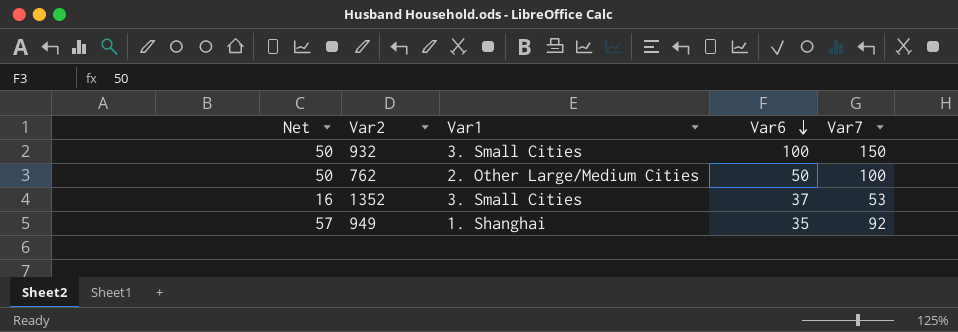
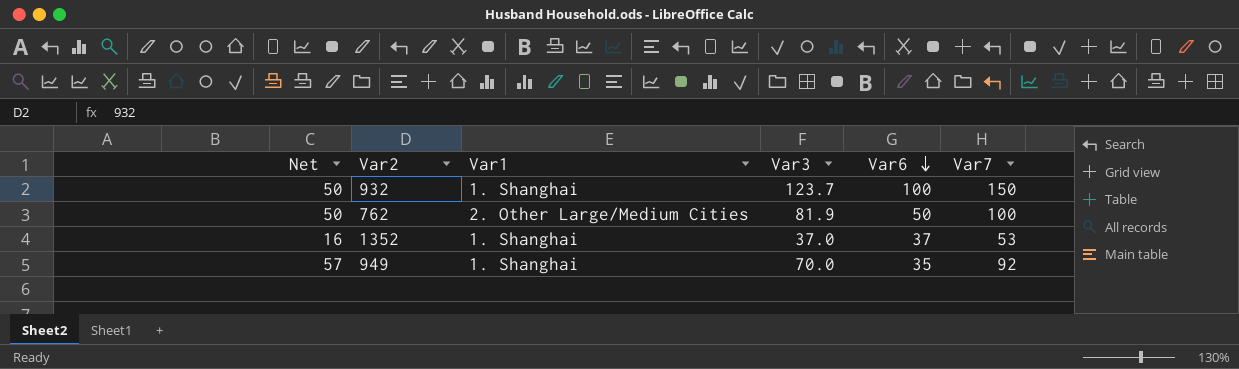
column Var3 | position: none -> 4
932 | Var1: 3. Small Cities -> 1. Shanghai
1352 | Var1: 3. Small Cities -> 1. Shanghai

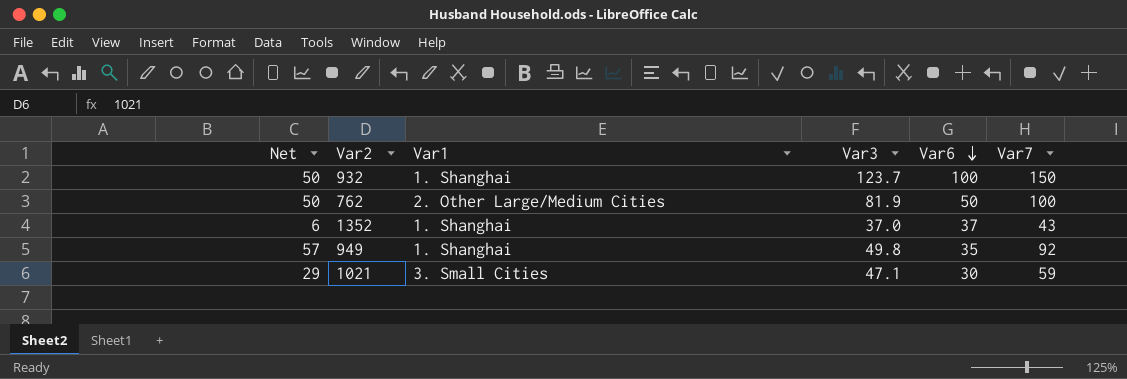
1352 | Net: 16 -> 6
1352 | Var7: 53 -> 43
949 | Var3: 70.0 -> 49.8
row 1021: none -> 29 | 3. Small Cities | 47.1 | 30 | 59

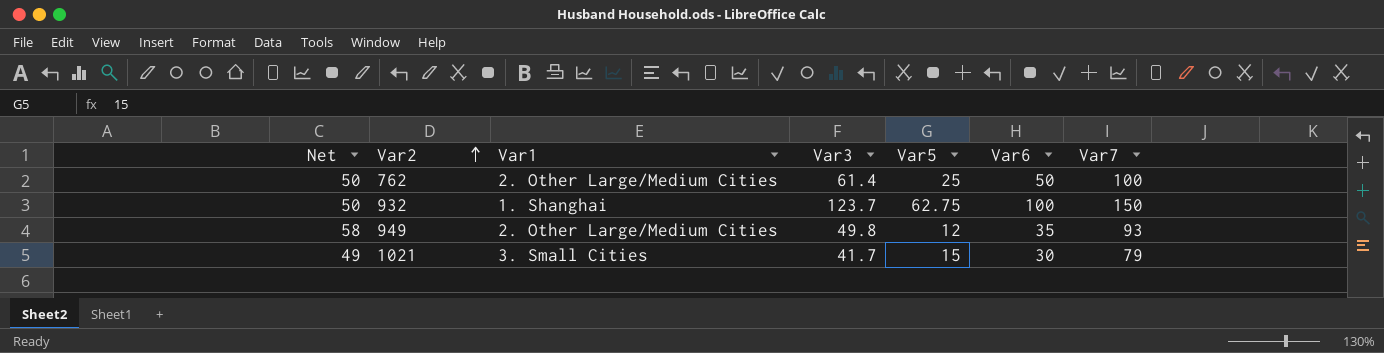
row order: Var6 descending -> Var2 ascending
column Var5 | position: none -> 5
row 1352: 6 | 1. Shanghai | 37.0 | 37 | 43 -> none
762 | Var3: 81.9 -> 61.4
949 | Net: 57 -> 58
949 | Var1: 1. Shanghai -> 2. Other Large/Medium Cities
949 | Var7: 92 -> 93
1021 | Net: 29 -> 49
1021 | Var3: 47.1 -> 41.7
1021 | Var7: 59 -> 79

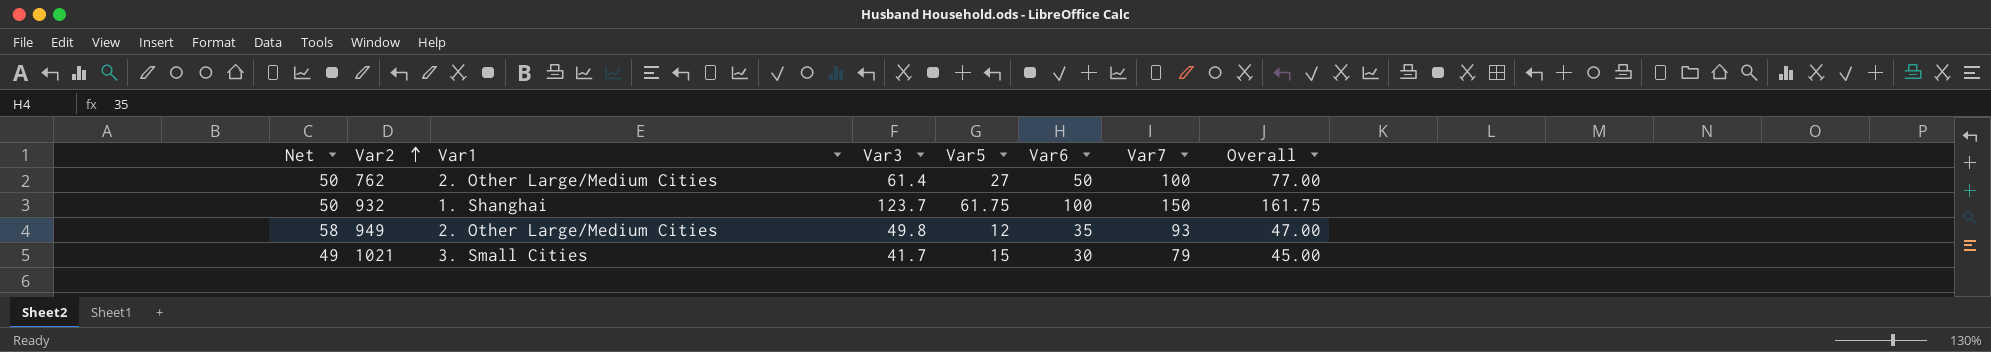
column Overall | formula: none -> [Var5] + [Var6]
762 | Var5: 25 -> 27
932 | Var5: 62.75 -> 61.75

